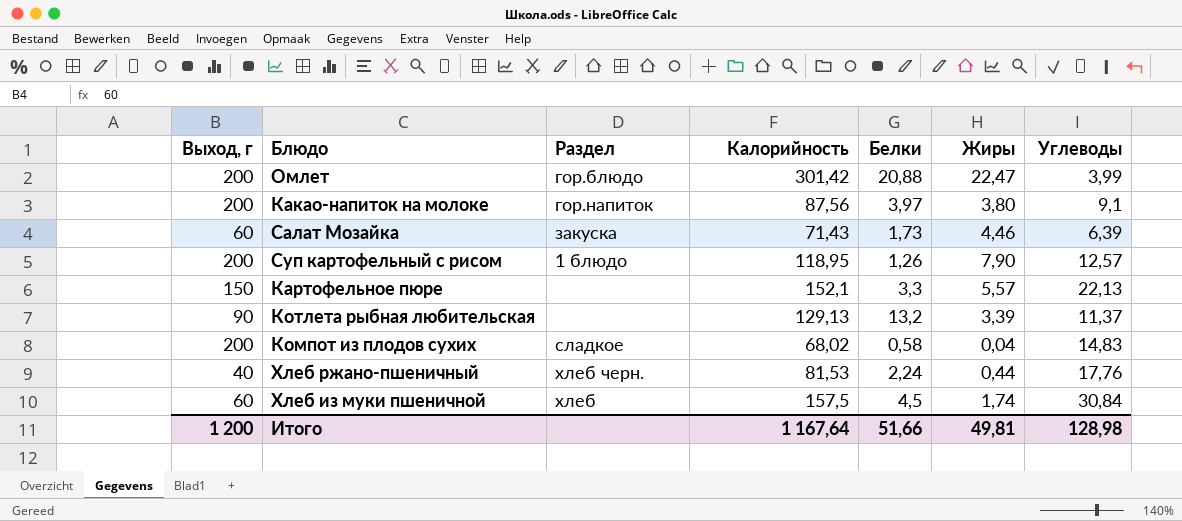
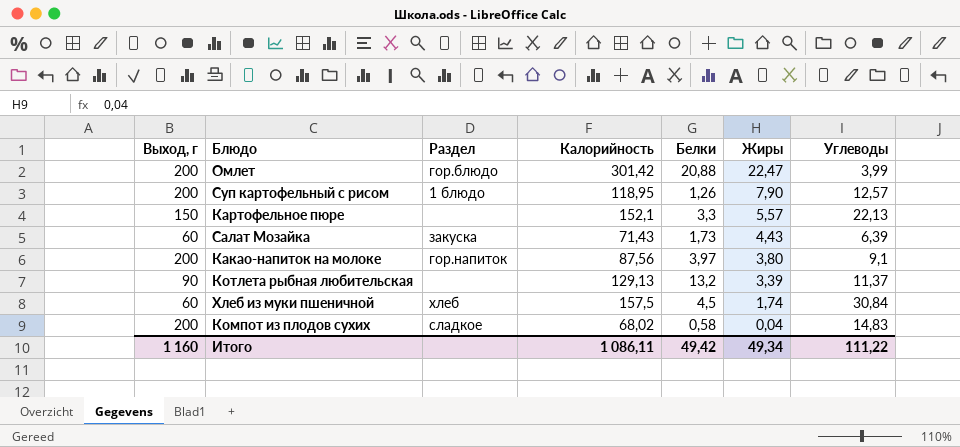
row order: none -> Жиры descending
row Хлеб ржано-пшеничный: 40 | хлеб черн. | 81,53 | 2,24 | 0,44 | 17,76 -> none
Салат Мозайка | Жиры: 4,46 -> 4,43
Итого | Выход, г: 1 200 -> 1 160
Итого | Калорийность: 1 167,64 -> 1 086,11
Итого | Белки: 51,66 -> 49,42
Итого | Жиры: 49,81 -> 49,34
Итого | Углеводы: 128,98 -> 111,22

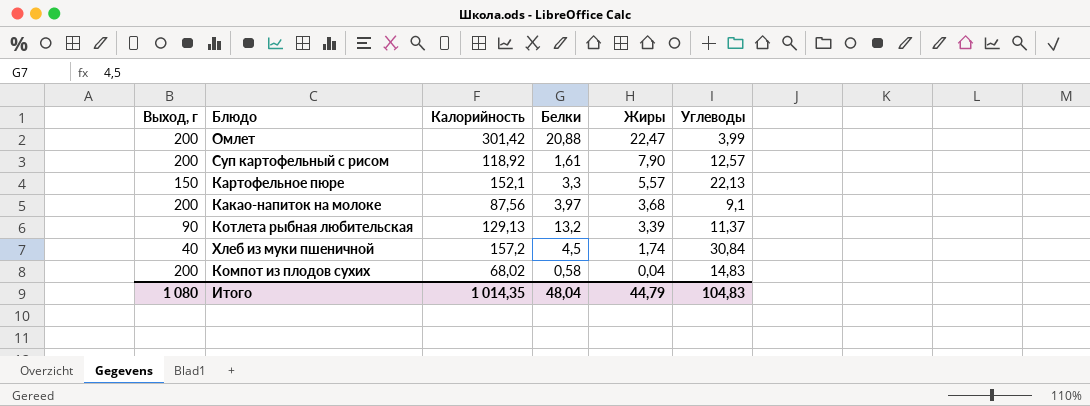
column Раздел | position: 3 -> none
row Салат Мозайка: 60 | закуска | 71,43 | 1,73 | 4,43 | 6,39 -> none
Суп картофельный с рисом | Калорийность: 118,95 -> 118,92
Суп картофельный с рисом | Белки: 1,26 -> 1,61
Какао-напиток на молоке | Жиры: 3,80 -> 3,68
Хлеб из муки пшеничной | Выход, г: 60 -> 40
Хлеб из муки пшеничной | Калорийность: 157,5 -> 157,2
Итого | Выход, г: 1 160 -> 1 080
Итого | Калорийность: 1 086,11 -> 1 014,35
Итого | Белки: 49,42 -> 48,04
Итого | Жиры: 49,34 -> 44,79
Итого | Углеводы: 111,22 -> 104,83

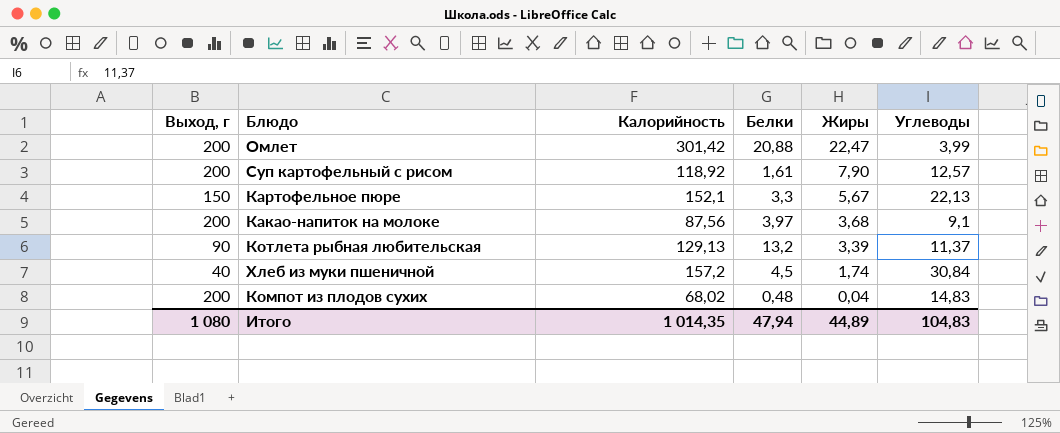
Картофельное пюре | Жиры: 5,57 -> 5,67
Компот из плодов сухих | Белки: 0,58 -> 0,48
Итого | Белки: 48,04 -> 47,94
Итого | Жиры: 44,79 -> 44,89

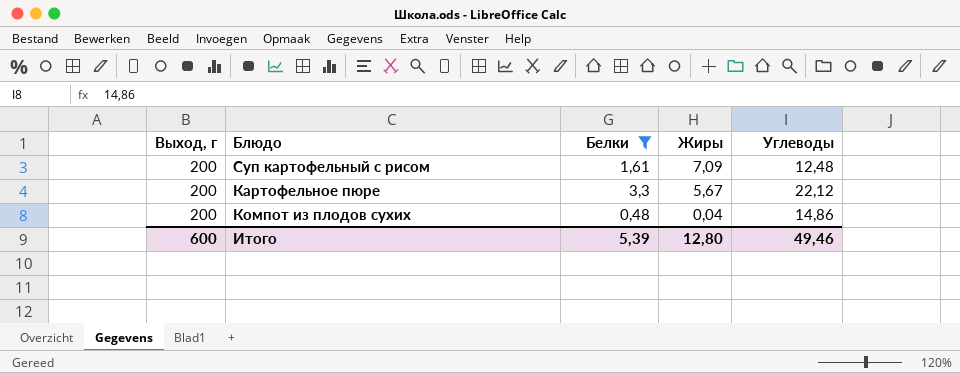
filter: none -> Белки <= 3,3
column Калорийность | position: 3 -> none
Суп картофельный с рисом | Жиры: 7,90 -> 7,09
Суп картофельный с рисом | Углеводы: 12,57 -> 12,48
Картофельное пюре | Выход, г: 150 -> 200
Картофельное пюре | Углеводы: 22,13 -> 22,12
Компот из плодов сухих | Углеводы: 14,83 -> 14,86
Итого | Выход, г: 1 080 -> 600
Итого | Белки: 47,94 -> 5,39
Итого | Жиры: 44,89 -> 12,80
Итого | Углеводы: 104,83 -> 49,46

